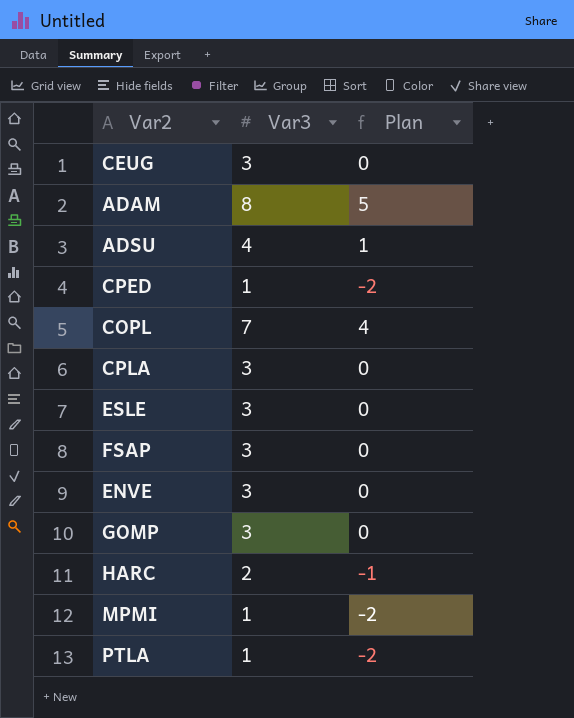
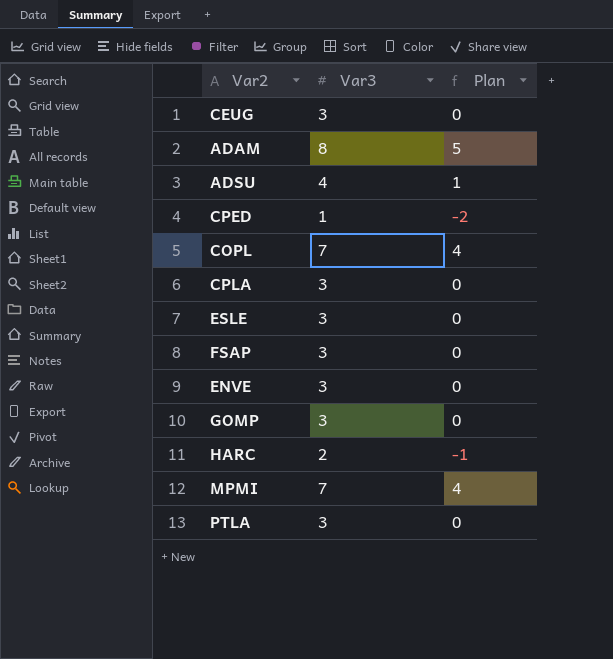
MPMI | Var3: 1 -> 7
MPMI | Plan: -2 -> 4
PTLA | Var3: 1 -> 3
PTLA | Plan: -2 -> 0

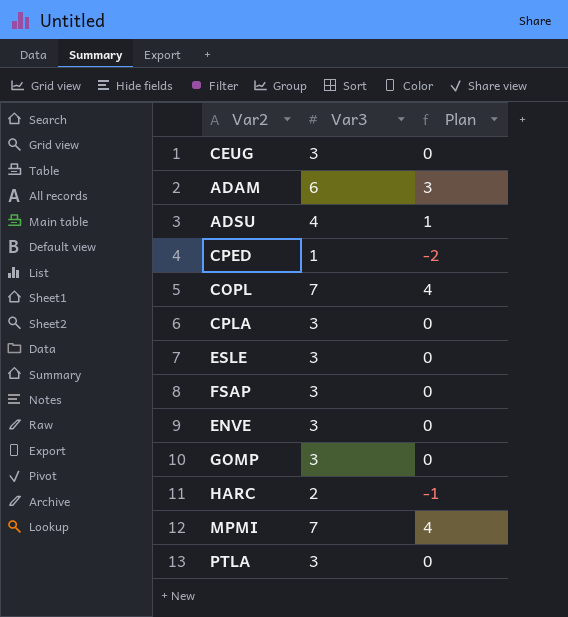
ADAM | Var3: 8 -> 6
ADAM | Plan: 5 -> 3

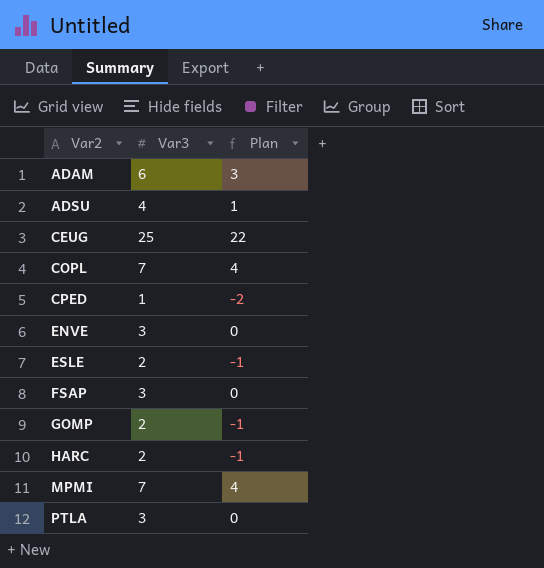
row order: none -> Var2 ascending
row CPLA: 3 | 0 -> none
CEUG | Var3: 3 -> 25
CEUG | Plan: 0 -> 22
ESLE | Var3: 3 -> 2
ESLE | Plan: 0 -> -1
GOMP | Var3: 3 -> 2
GOMP | Plan: 0 -> -1

